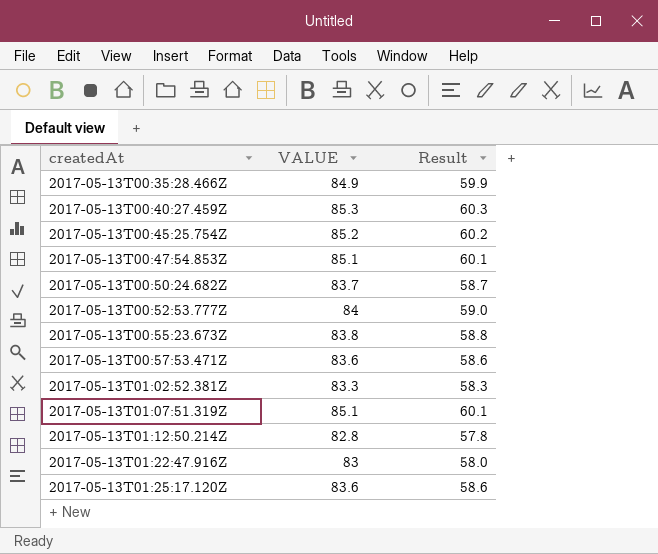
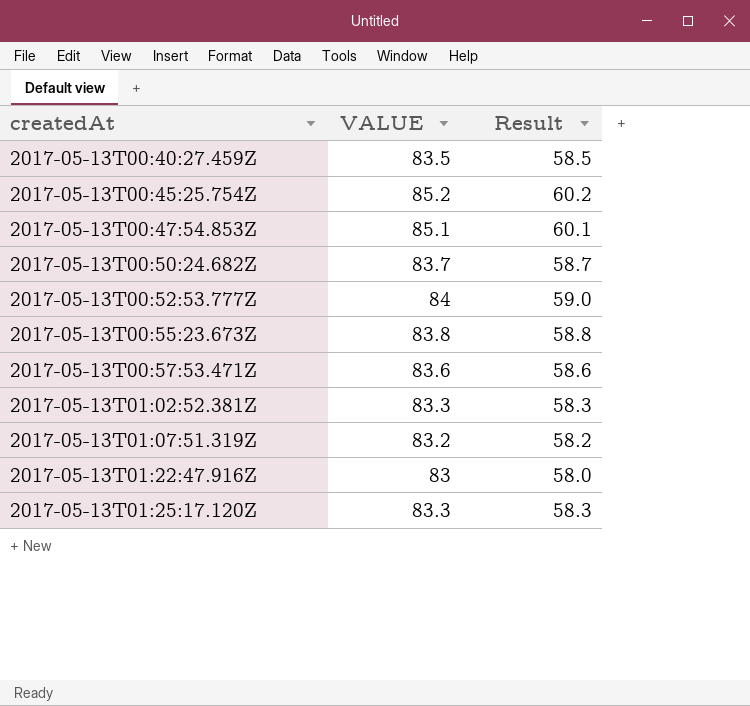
row 2017-05-13T00:35:28.466Z: 84.9 | 59.9 -> none
row 2017-05-13T01:12:50.214Z: 82.8 | 57.8 -> none
2017-05-13T00:40:27.459Z | VALUE: 85.3 -> 83.5
2017-05-13T00:40:27.459Z | Result: 60.3 -> 58.5
2017-05-13T01:07:51.319Z | VALUE: 85.1 -> 83.2
2017-05-13T01:07:51.319Z | Result: 60.1 -> 58.2
2017-05-13T01:25:17.120Z | VALUE: 83.6 -> 83.3
2017-05-13T01:25:17.120Z | Result: 58.6 -> 58.3

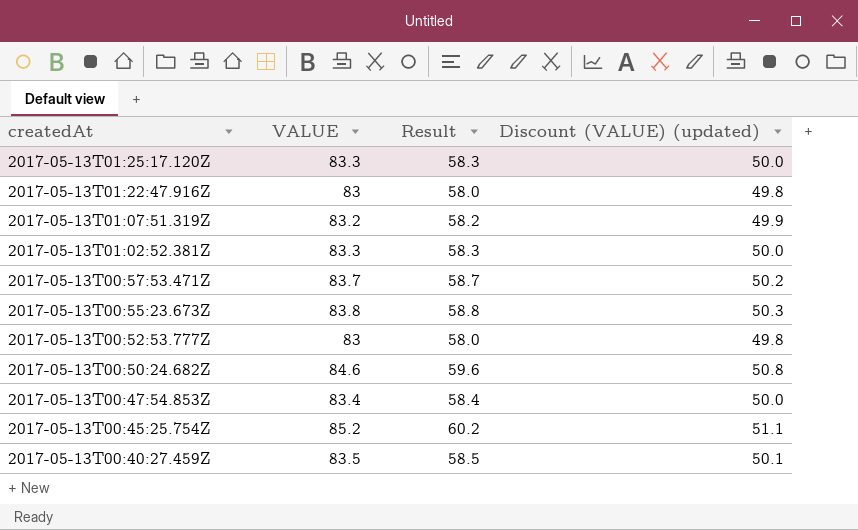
row order: createdAt ascending -> createdAt descending
column Discount (VALUE) (updated) | formula: none -> [VALUE] * 0.6
2017-05-13T00:57:53.471Z | VALUE: 83.6 -> 83.7
2017-05-13T00:57:53.471Z | Result: 58.6 -> 58.7
2017-05-13T00:52:53.777Z | VALUE: 84 -> 83
2017-05-13T00:52:53.777Z | Result: 59.0 -> 58.0
2017-05-13T00:50:24.682Z | VALUE: 83.7 -> 84.6
2017-05-13T00:50:24.682Z | Result: 58.7 -> 59.6
2017-05-13T00:47:54.853Z | VALUE: 85.1 -> 83.4
2017-05-13T00:47:54.853Z | Result: 60.1 -> 58.4

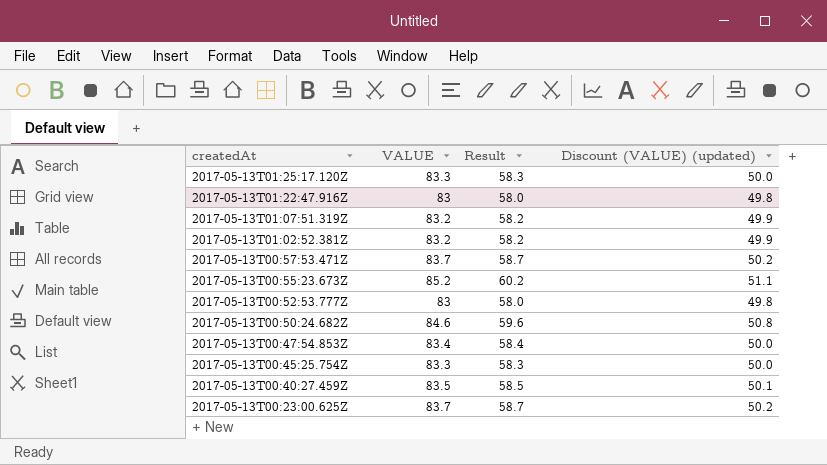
2017-05-13T01:02:52.381Z | VALUE: 83.3 -> 83.2
2017-05-13T01:02:52.381Z | Result: 58.3 -> 58.2
2017-05-13T01:02:52.381Z | Discount (VALUE) (updated): 50.0 -> 49.9
2017-05-13T00:55:23.673Z | VALUE: 83.8 -> 85.2
2017-05-13T00:55:23.673Z | Result: 58.8 -> 60.2
2017-05-13T00:55:23.673Z | Discount (VALUE) (updated): 50.3 -> 51.1
2017-05-13T00:45:25.754Z | VALUE: 85.2 -> 83.3
2017-05-13T00:45:25.754Z | Result: 60.2 -> 58.3
2017-05-13T00:45:25.754Z | Discount (VALUE) (updated): 51.1 -> 50.0
row 2017-05-13T00:23:00.625Z: none -> 83.7 | 58.7 | 50.2

